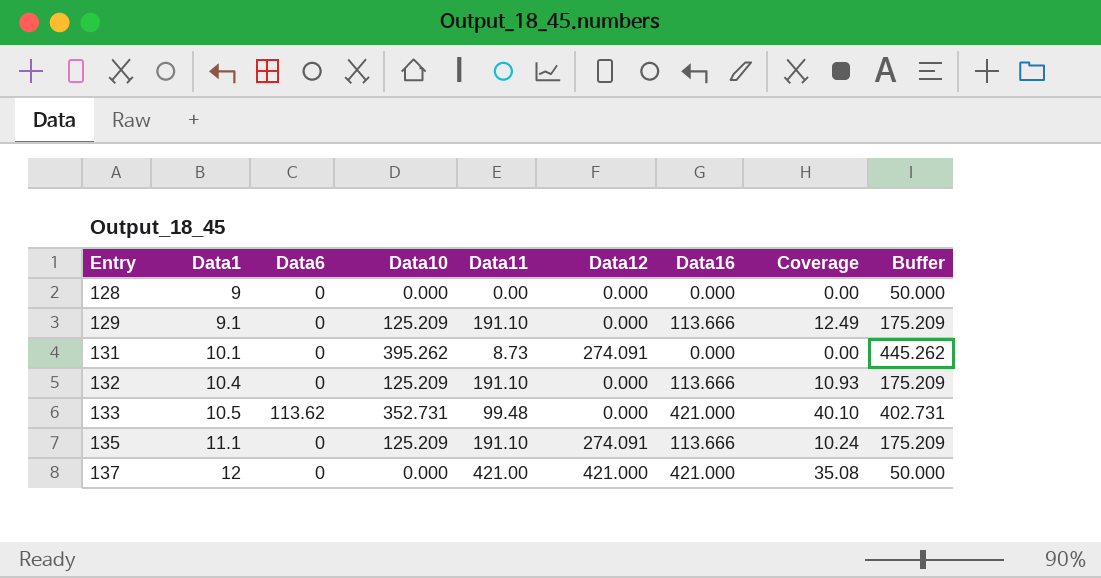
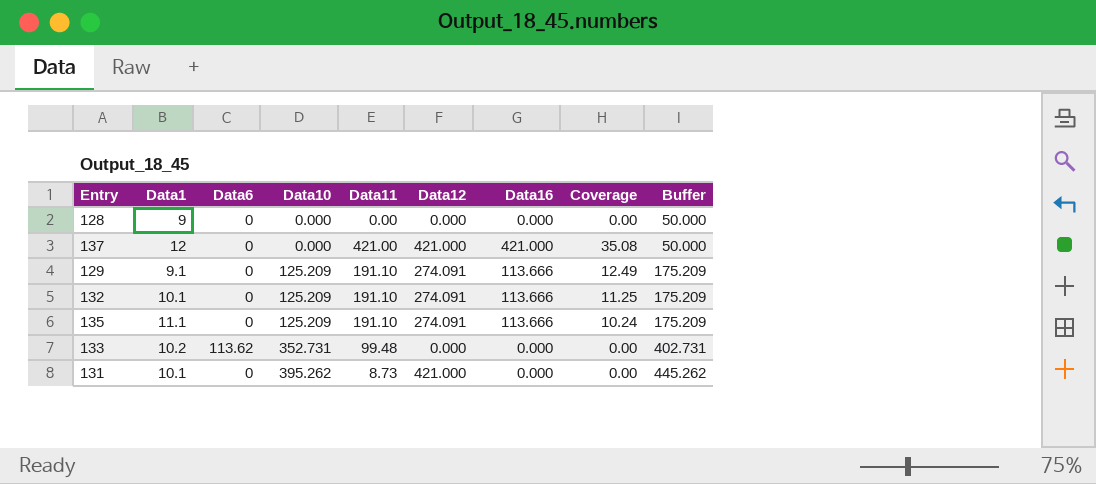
row order: Entry ascending -> Data10 ascending
129 | Data12: 0.000 -> 274.091
132 | Data1: 10.4 -> 10.1
132 | Data12: 0.000 -> 274.091
132 | Coverage: 10.93 -> 11.25
133 | Data1: 10.5 -> 10.2
133 | Data16: 421.000 -> 0.000
133 | Coverage: 40.10 -> 0.00
131 | Data12: 274.091 -> 421.000

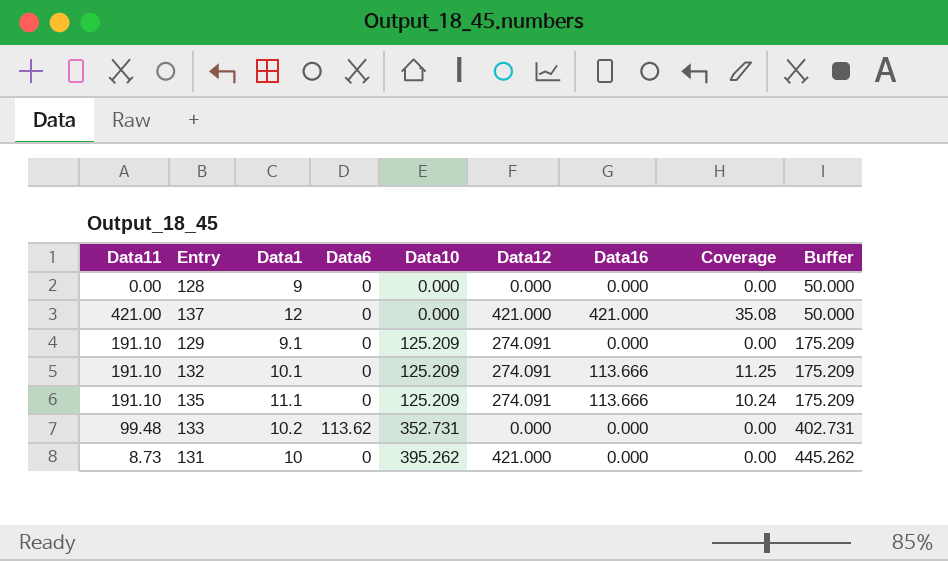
column Data11 | position: 5 -> 1
129 | Data16: 113.666 -> 0.000
129 | Coverage: 12.49 -> 0.00
131 | Data1: 10.1 -> 10

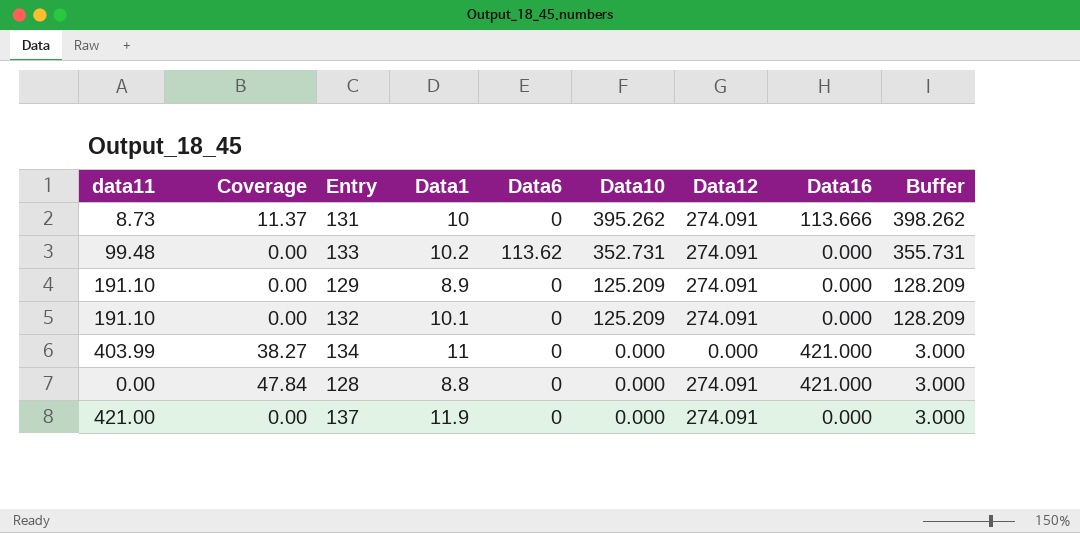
row order: Data10 ascending -> Data10 descending
column name: Data11 -> data11
column Coverage | position: 8 -> 2
column Buffer | formula: [Data10] + 50 -> [Data10] + 3
row 135: 191.10 | 11.1 | 0 | 125.209 | 274.091 | 113.666 | 10.24 | 175.209 -> none
131 | Coverage: 0.00 -> 11.37
131 | Data12: 421.000 -> 274.091
131 | Data16: 0.000 -> 113.666
133 | Data12: 0.000 -> 274.091
129 | Data1: 9.1 -> 8.9
132 | Coverage: 11.25 -> 0.00
132 | Data16: 113.666 -> 0.000
row 134: none -> 403.99 | 38.27 | 11 | 0 | 0.000 | 0.000 | 421.000 | 3.000
128 | Coverage: 0.00 -> 47.84
128 | Data1: 9 -> 8.8
128 | Data12: 0.000 -> 274.091
128 | Data16: 0.000 -> 421.000
137 | Coverage: 35.08 -> 0.00
137 | Data1: 12 -> 11.9
137 | Data12: 421.000 -> 274.091
137 | Data16: 421.000 -> 0.000

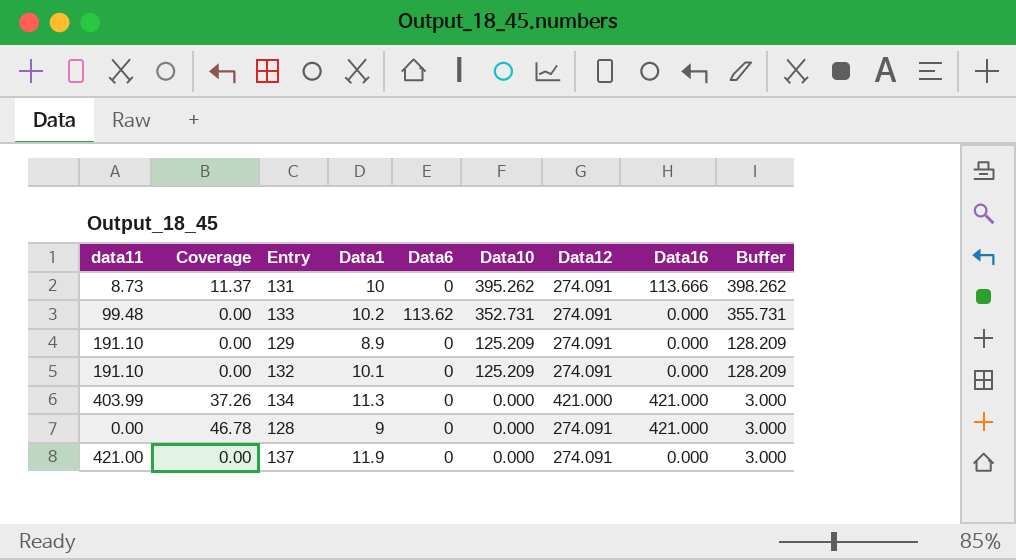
134 | Coverage: 38.27 -> 37.26
134 | Data1: 11 -> 11.3
134 | Data12: 0.000 -> 421.000
128 | Coverage: 47.84 -> 46.78
128 | Data1: 8.8 -> 9

